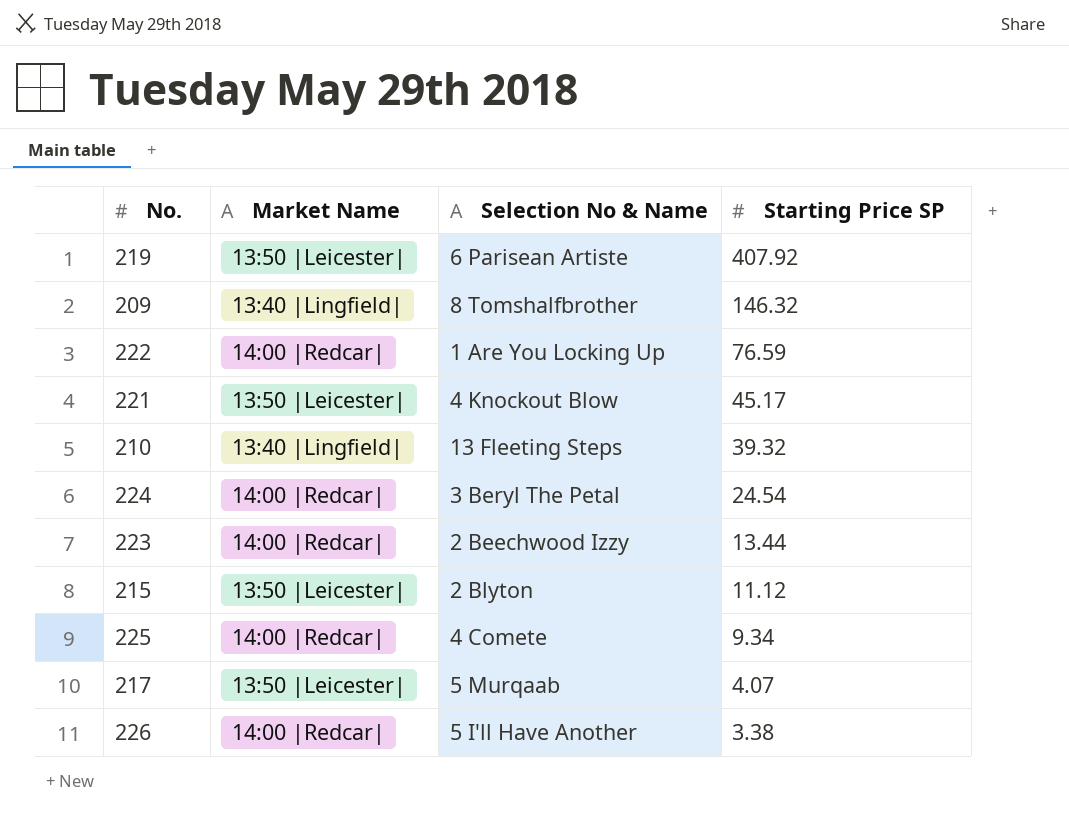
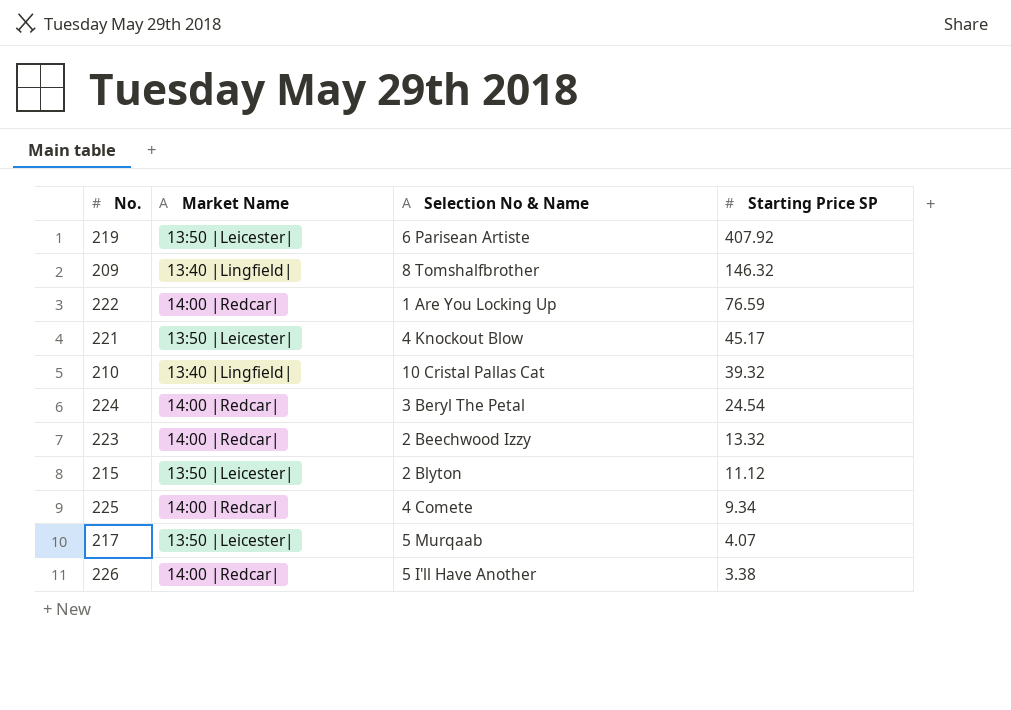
210 | Selection No & Name: 13 Fleeting Steps -> 10 Cristal Pallas Cat
223 | Starting Price SP: 13.44 -> 13.32

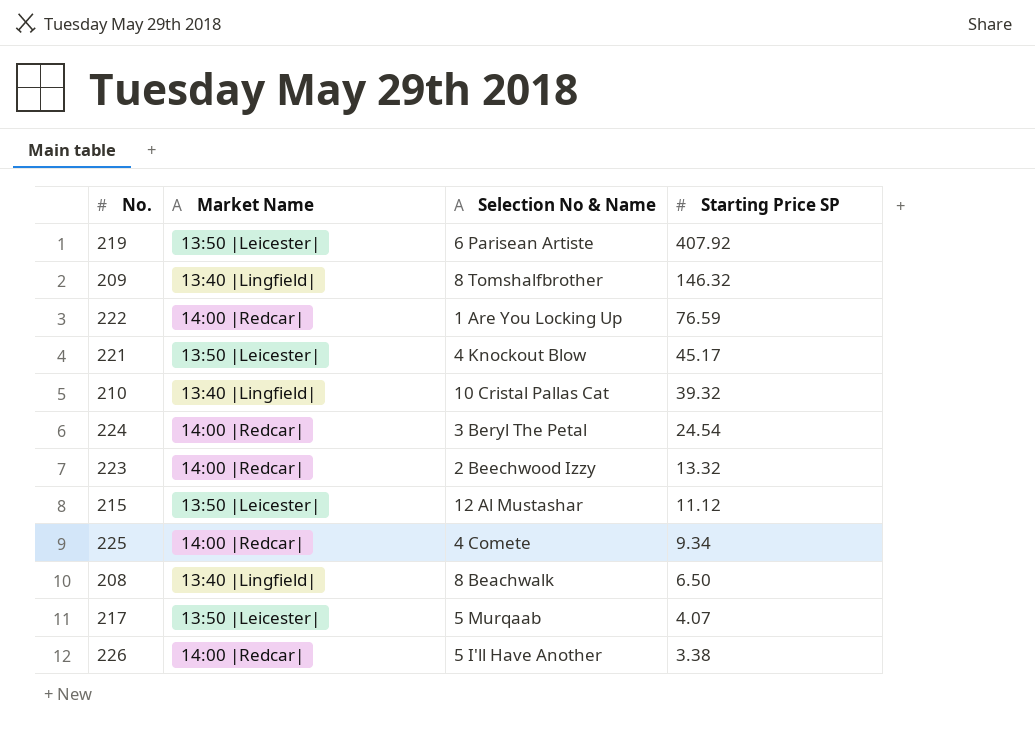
215 | Selection No & Name: 2 Blyton -> 12 Al Mustashar
row 208: none -> 13:40 |Lingfield| | 8 Beachwalk | 6.50

